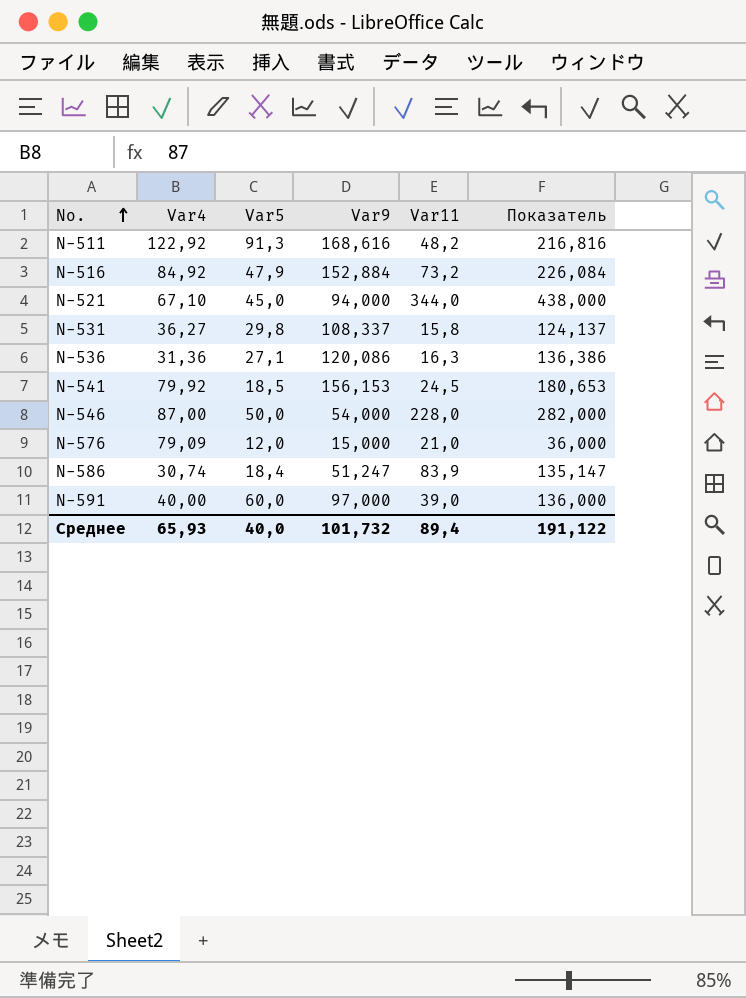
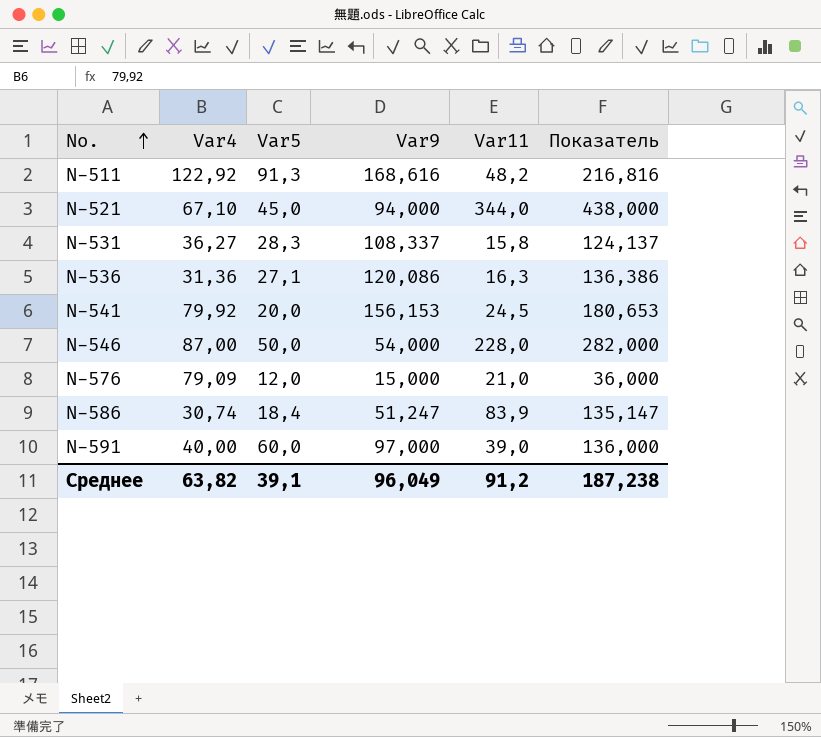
row N-516: 84,92 | 47,9 | 152,884 | 73,2 | 226,084 -> none
N-531 | Var5: 29,8 -> 28,3
N-541 | Var5: 18,5 -> 20,0
Среднее | Var4: 65,93 -> 63,82
Среднее | Var5: 40,0 -> 39,1
Среднее | Var9: 101,732 -> 96,049
Среднее | Var11: 89,4 -> 91,2
Среднее | Показатель: 191,122 -> 187,238

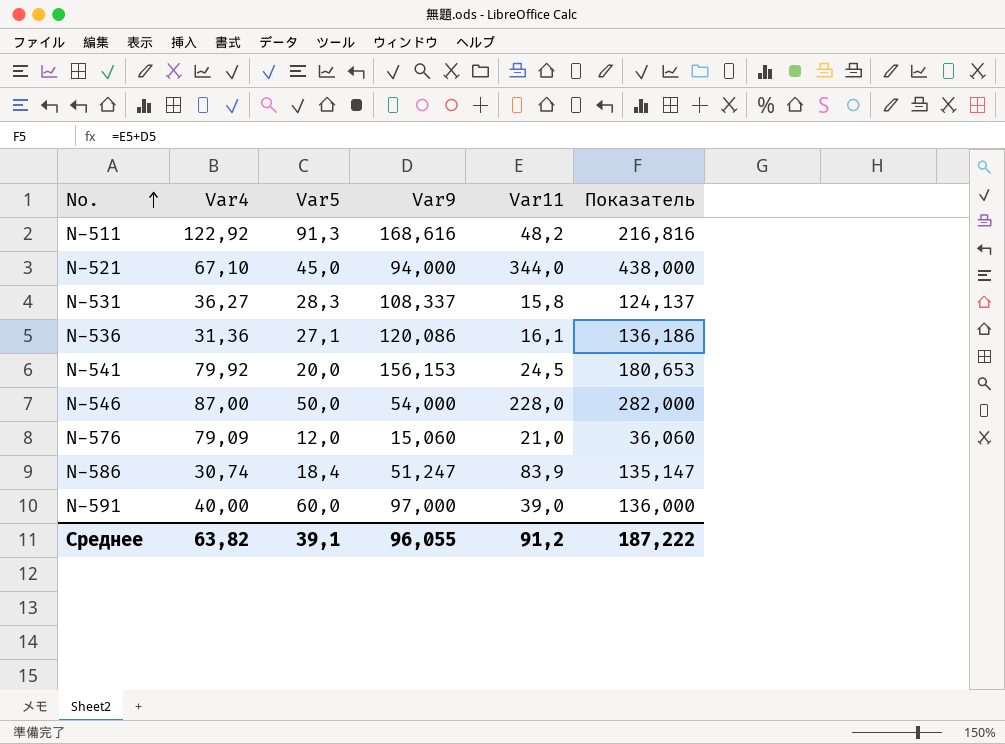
N-536 | Var11: 16,3 -> 16,1
N-536 | Показатель: 136,386 -> 136,186
N-576 | Var9: 15,000 -> 15,060
N-576 | Показатель: 36,000 -> 36,060
Среднее | Var9: 96,049 -> 96,055
Среднее | Показатель: 187,238 -> 187,222

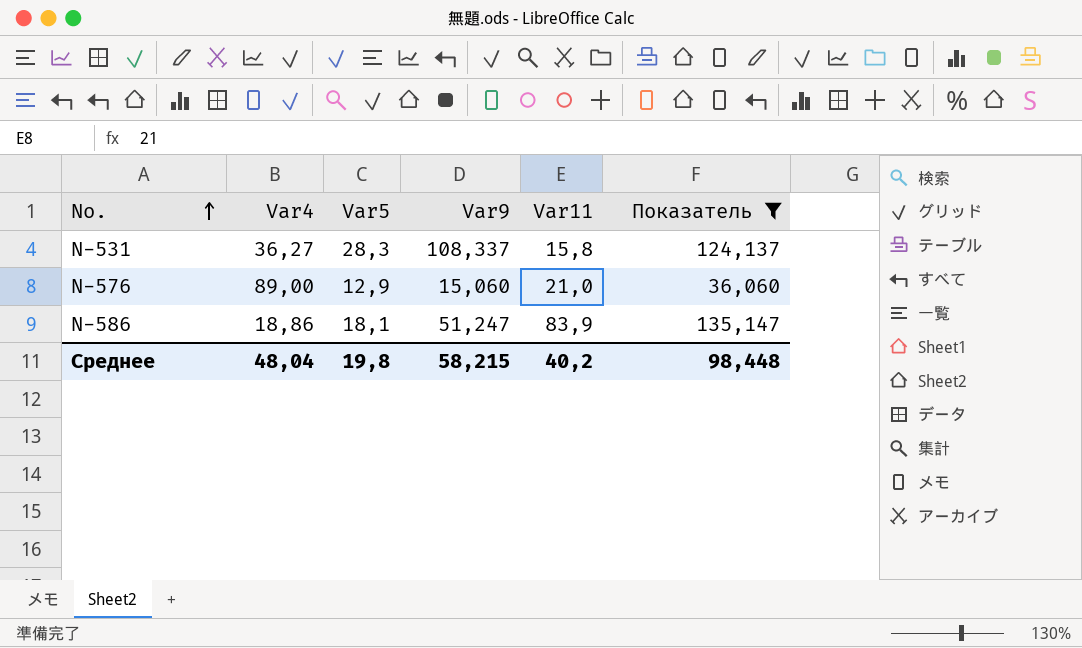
filter: none -> Показатель <= 135,147
N-576 | Var4: 79,09 -> 89,00
N-576 | Var5: 12,0 -> 12,9
N-586 | Var4: 30,74 -> 18,86
N-586 | Var5: 18,4 -> 18,1
Среднее | Var4: 63,82 -> 48,04
Среднее | Var5: 39,1 -> 19,8
Среднее | Var9: 96,055 -> 58,215
Среднее | Var11: 91,2 -> 40,2
Среднее | Показатель: 187,222 -> 98,448

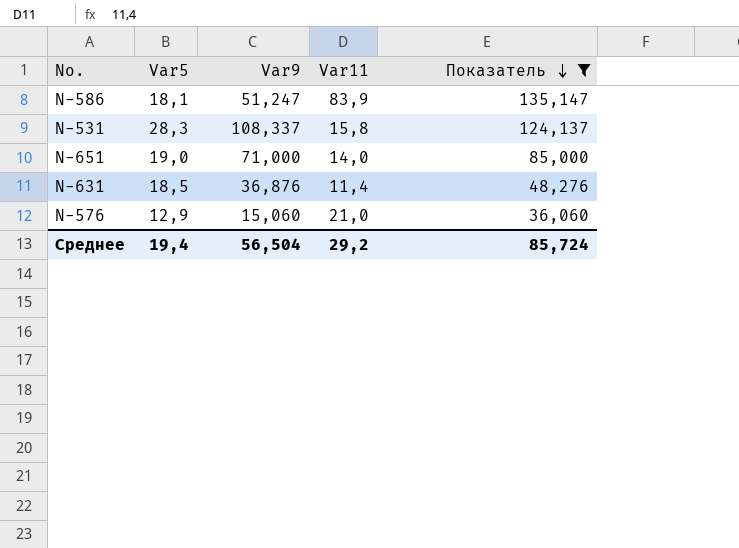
row order: No. ascending -> Показатель descending
column Var4 | position: 2 -> none
row N-651: none -> 19,0 | 71,000 | 14,0 | 85,000
row N-631: none -> 18,5 | 36,876 | 11,4 | 48,276
Среднее | Var5: 19,8 -> 19,4
Среднее | Var9: 58,215 -> 56,504
Среднее | Var11: 40,2 -> 29,2
Среднее | Показатель: 98,448 -> 85,724

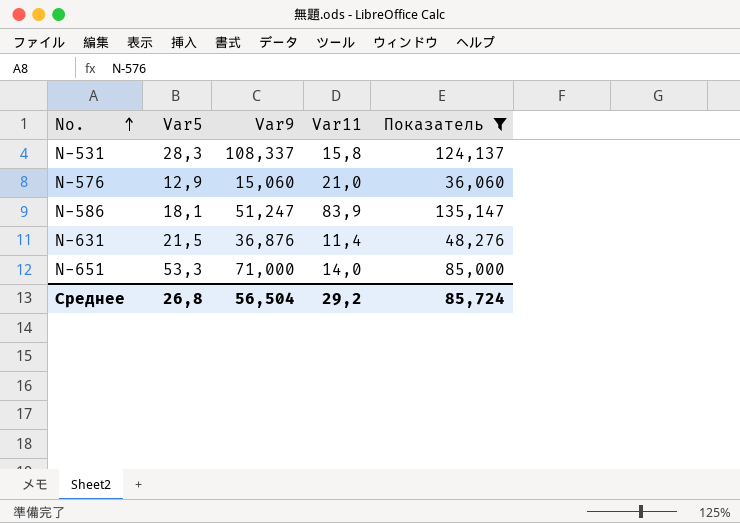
row order: Показатель descending -> No. ascending
N-631 | Var5: 18,5 -> 21,5
N-651 | Var5: 19,0 -> 53,3
Среднее | Var5: 19,4 -> 26,8

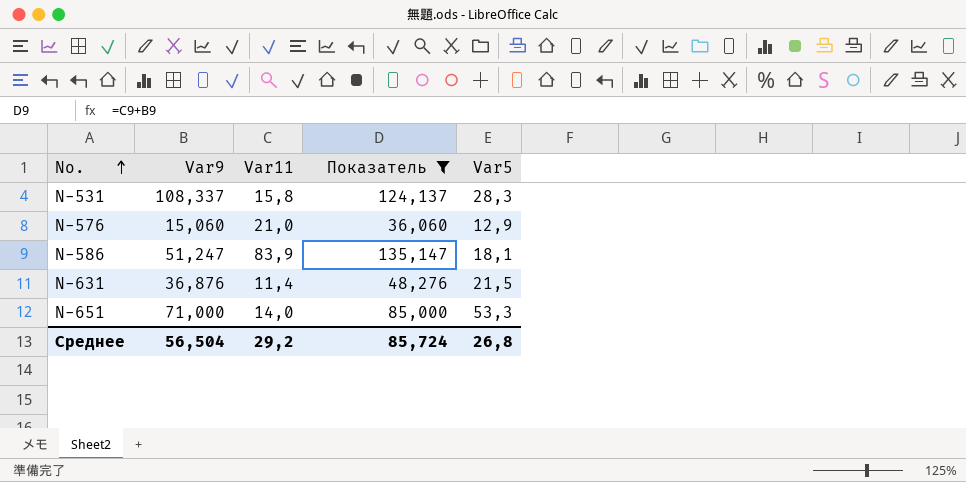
column Var5 | position: 2 -> 5

